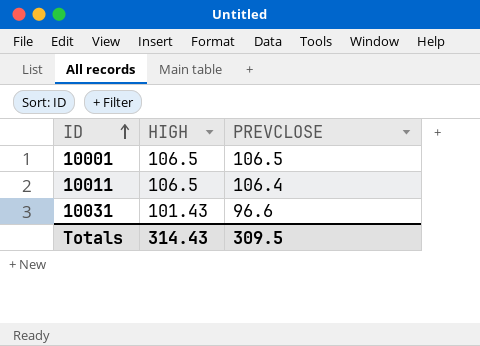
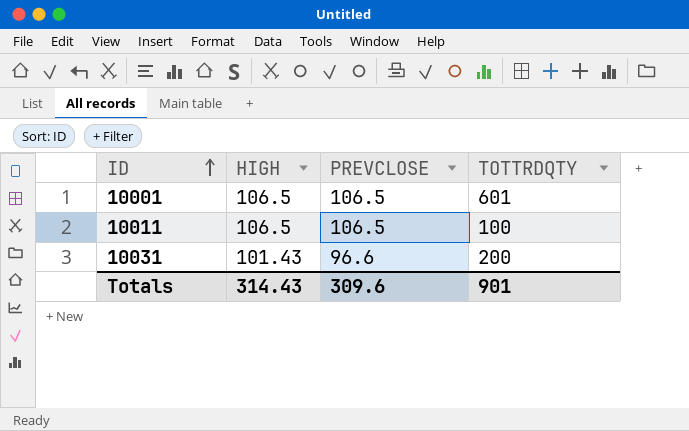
column TOTTRDQTY | position: none -> 4
10011 | PREVCLOSE: 106.4 -> 106.5
Totals | PREVCLOSE: 309.5 -> 309.6

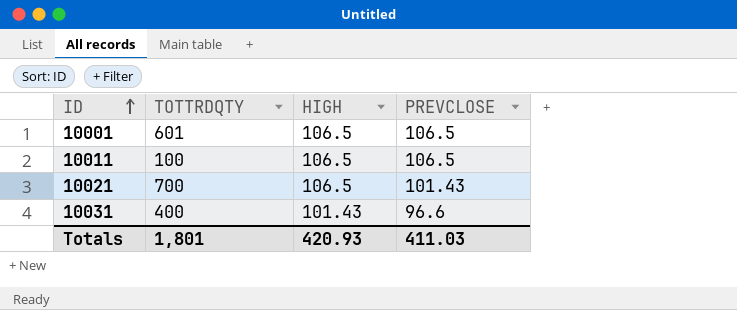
column TOTTRDQTY | position: 4 -> 2
row 10021: none -> 700 | 106.5 | 101.43
10031 | TOTTRDQTY: 200 -> 400
Totals | TOTTRDQTY: 901 -> 1,801
Totals | HIGH: 314.43 -> 420.93
Totals | PREVCLOSE: 309.6 -> 411.03

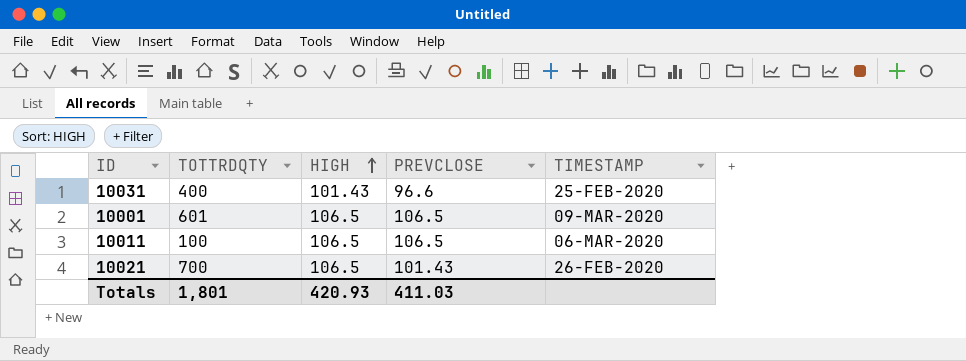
row order: ID ascending -> HIGH ascending
column TIMESTAMP | position: none -> 5

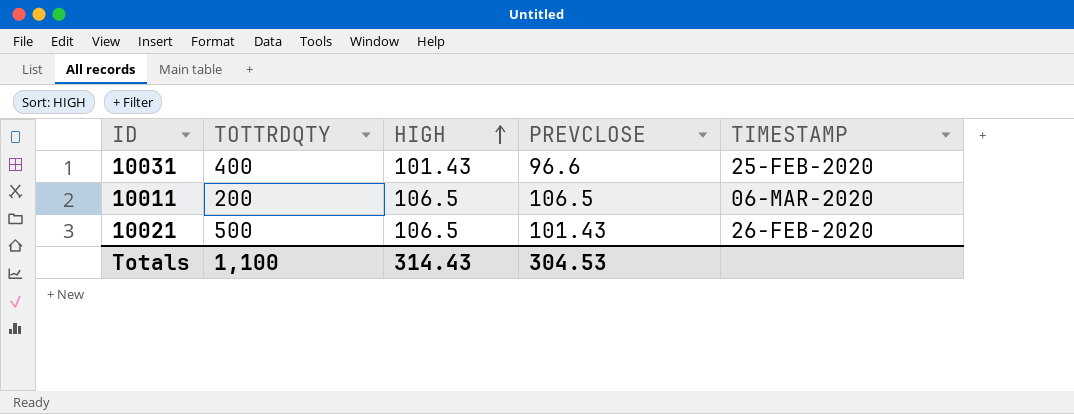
row 10001: 601 | 106.5 | 106.5 | 09-MAR-2020 -> none
10011 | TOTTRDQTY: 100 -> 200
10021 | TOTTRDQTY: 700 -> 500
Totals | TOTTRDQTY: 1,801 -> 1,100
Totals | HIGH: 420.93 -> 314.43
Totals | PREVCLOSE: 411.03 -> 304.53

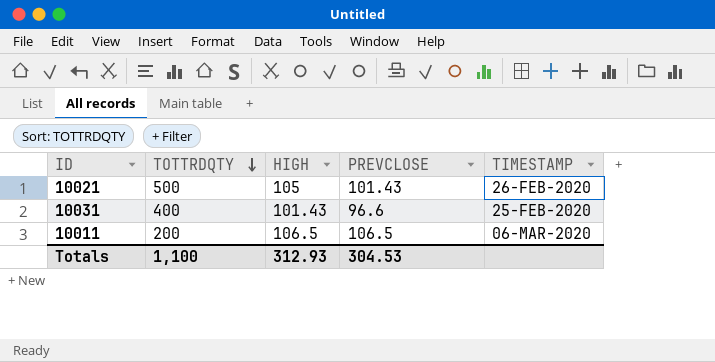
row order: HIGH ascending -> TOTTRDQTY descending
10021 | HIGH: 106.5 -> 105
Totals | HIGH: 314.43 -> 312.93

